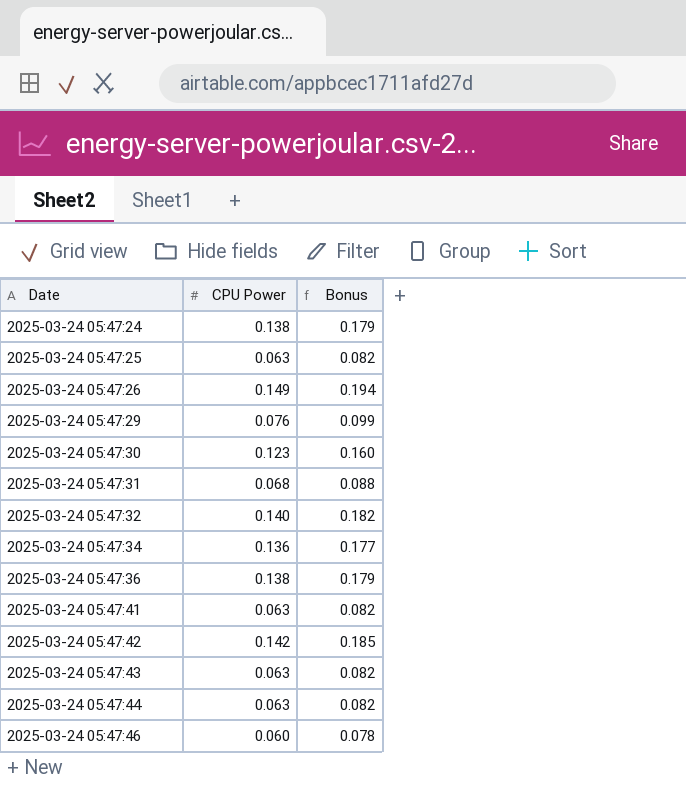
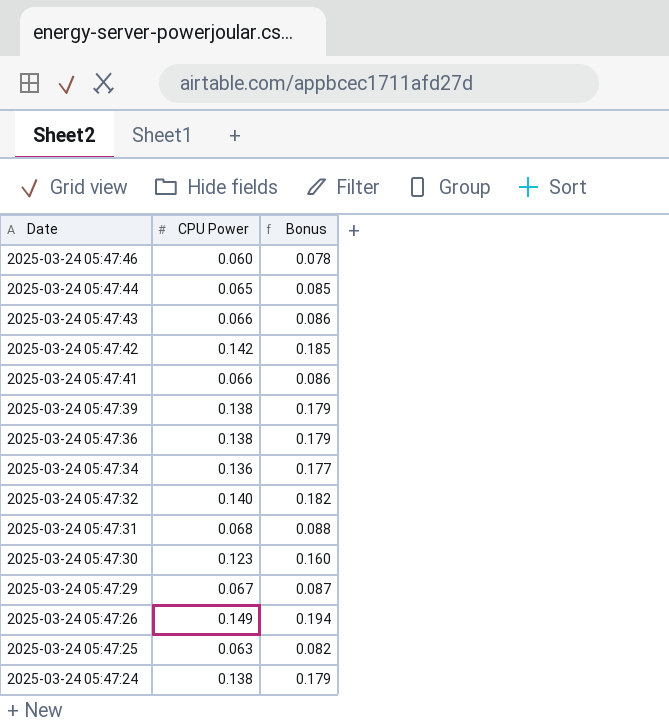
row order: Date ascending -> Date descending
2025-03-24 05:47:44 | CPU Power: 0.063 -> 0.065
2025-03-24 05:47:44 | Bonus: 0.082 -> 0.085
2025-03-24 05:47:43 | CPU Power: 0.063 -> 0.066
2025-03-24 05:47:43 | Bonus: 0.082 -> 0.086
2025-03-24 05:47:41 | CPU Power: 0.063 -> 0.066
2025-03-24 05:47:41 | Bonus: 0.082 -> 0.086
row 2025-03-24 05:47:39: none -> 0.138 | 0.179
2025-03-24 05:47:29 | CPU Power: 0.076 -> 0.067
2025-03-24 05:47:29 | Bonus: 0.099 -> 0.087

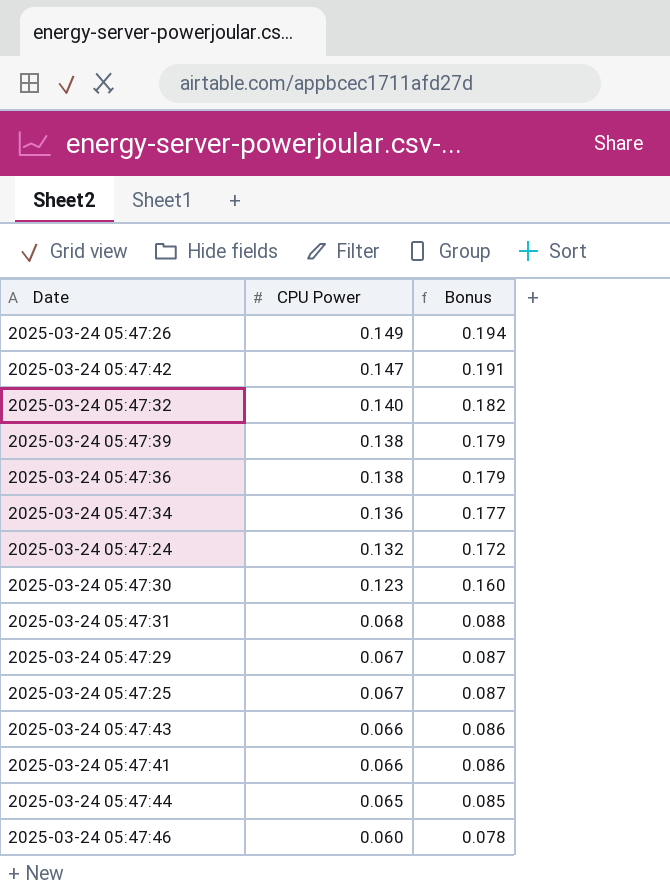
row order: Date descending -> CPU Power descending
2025-03-24 05:47:42 | CPU Power: 0.142 -> 0.147
2025-03-24 05:47:42 | Bonus: 0.185 -> 0.191
2025-03-24 05:47:24 | CPU Power: 0.138 -> 0.132
2025-03-24 05:47:24 | Bonus: 0.179 -> 0.172
2025-03-24 05:47:25 | CPU Power: 0.063 -> 0.067
2025-03-24 05:47:25 | Bonus: 0.082 -> 0.087

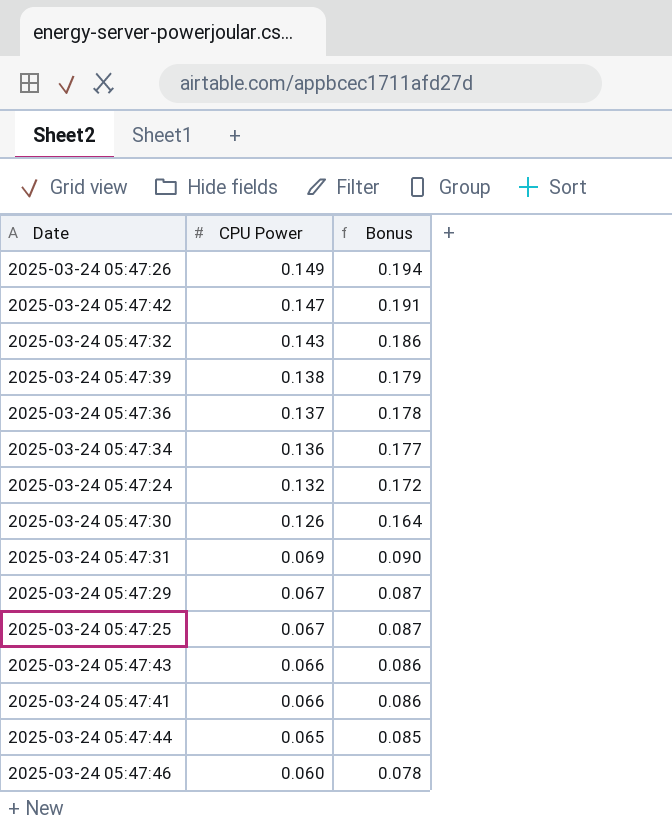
2025-03-24 05:47:32 | CPU Power: 0.140 -> 0.143
2025-03-24 05:47:32 | Bonus: 0.182 -> 0.186
2025-03-24 05:47:36 | CPU Power: 0.138 -> 0.137
2025-03-24 05:47:36 | Bonus: 0.179 -> 0.178
2025-03-24 05:47:30 | CPU Power: 0.123 -> 0.126
2025-03-24 05:47:30 | Bonus: 0.160 -> 0.164
2025-03-24 05:47:31 | CPU Power: 0.068 -> 0.069
2025-03-24 05:47:31 | Bonus: 0.088 -> 0.090

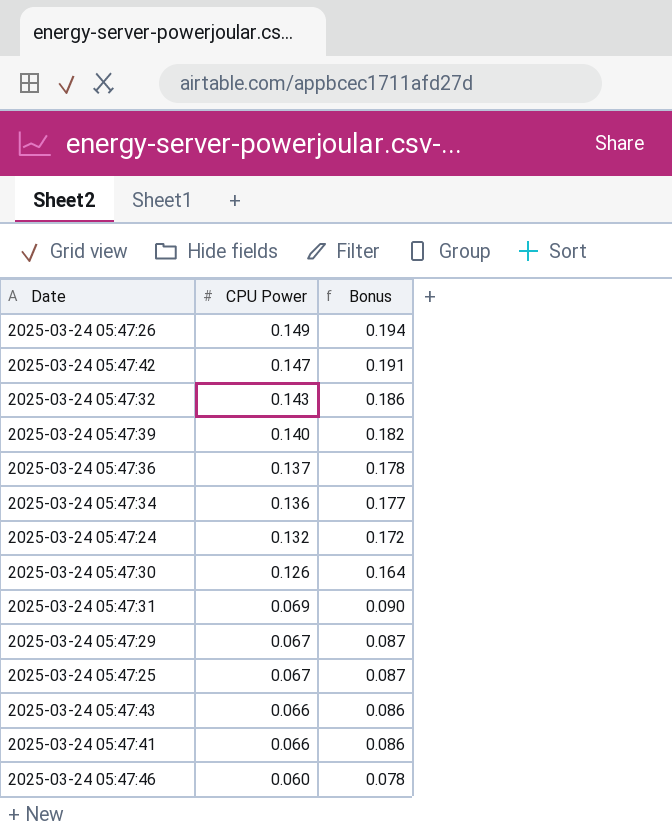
row 2025-03-24 05:47:44: 0.065 | 0.085 -> none
2025-03-24 05:47:39 | CPU Power: 0.138 -> 0.140
2025-03-24 05:47:39 | Bonus: 0.179 -> 0.182

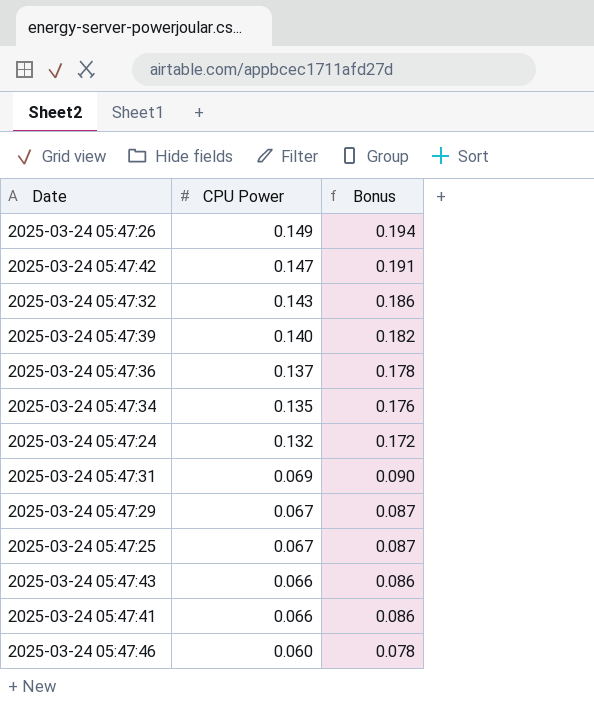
row 2025-03-24 05:47:30: 0.126 | 0.164 -> none
2025-03-24 05:47:34 | CPU Power: 0.136 -> 0.135
2025-03-24 05:47:34 | Bonus: 0.177 -> 0.176

